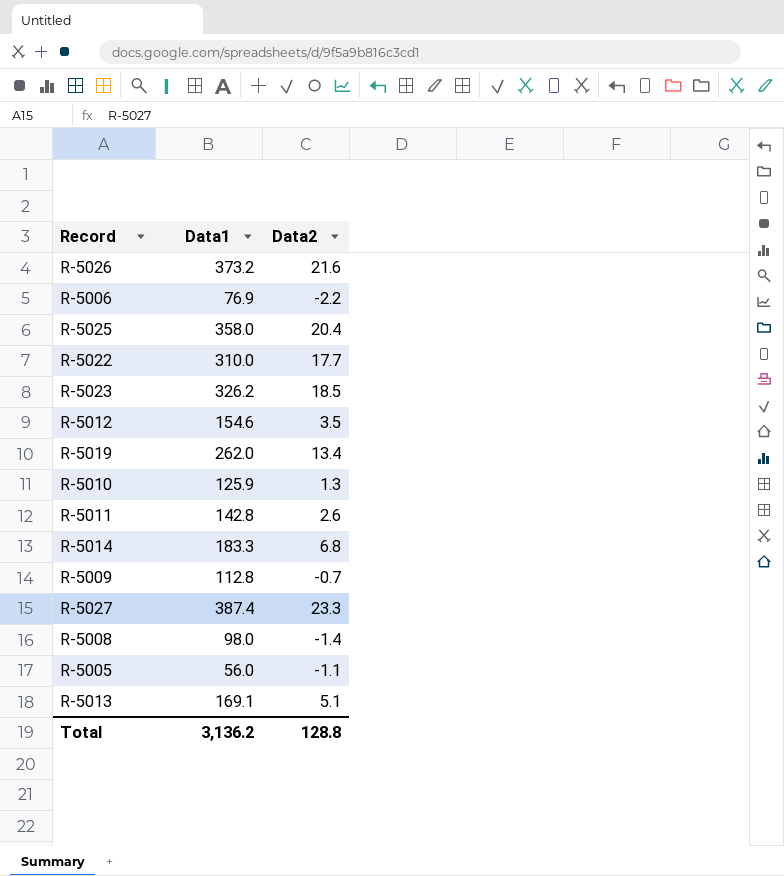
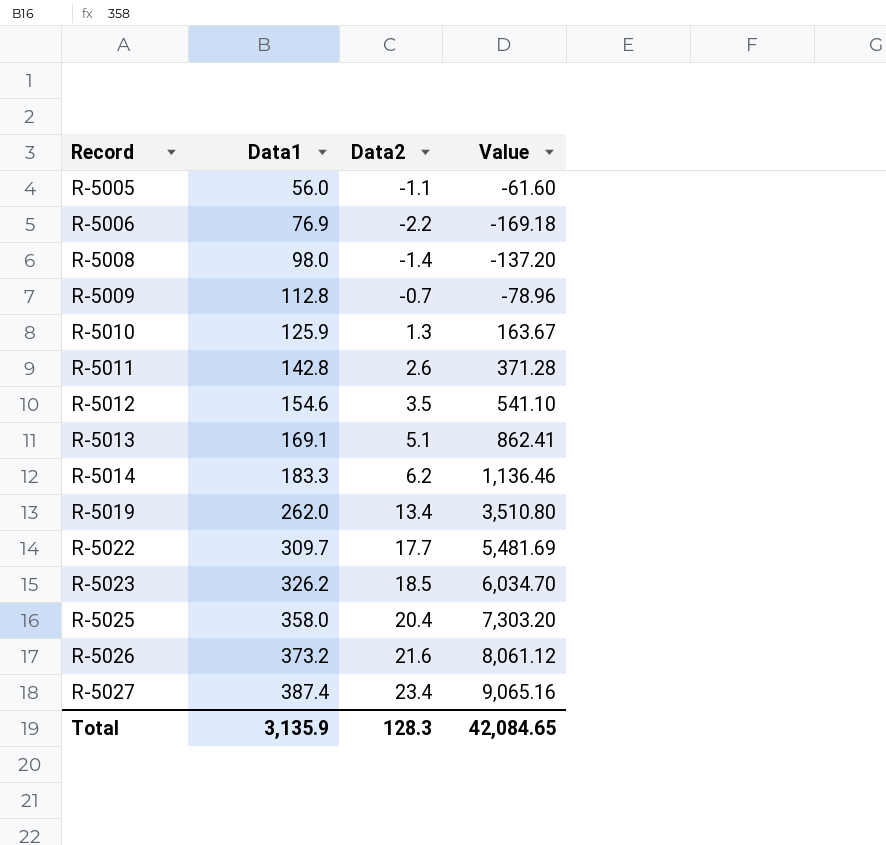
row order: none -> Record ascending
column Value | formula: none -> [Data1] * [Data2]
R-5014 | Data2: 6.8 -> 6.2
R-5022 | Data1: 310.0 -> 309.7
R-5027 | Data2: 23.3 -> 23.4
Total | Data1: 3,136.2 -> 3,135.9
Total | Data2: 128.8 -> 128.3

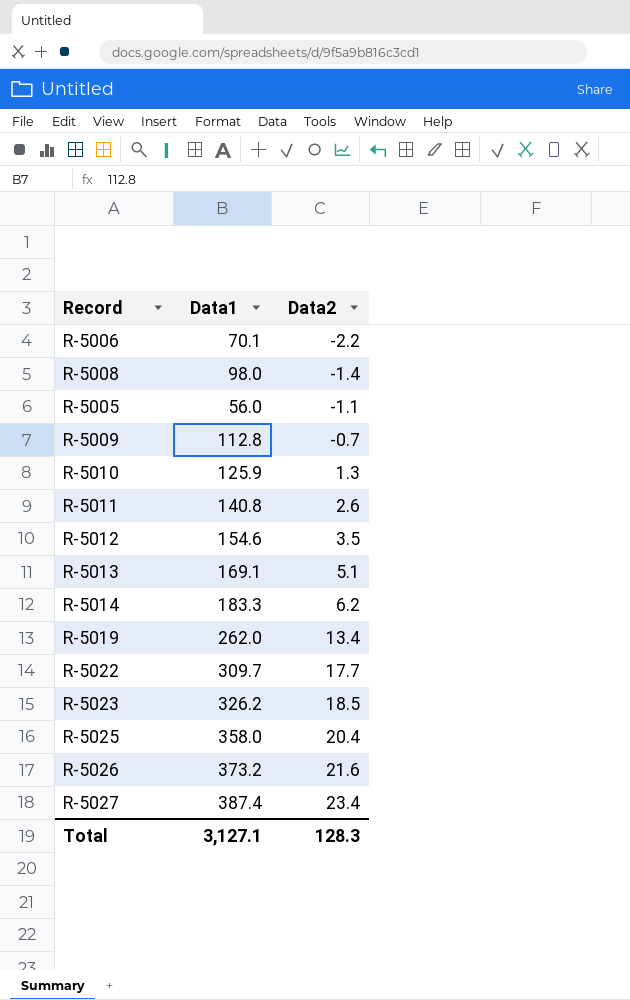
row order: Record ascending -> Data2 ascending
column Value | formula: [Data1] * [Data2] -> none
R-5006 | Data1: 76.9 -> 70.1
R-5011 | Data1: 142.8 -> 140.8
Total | Data1: 3,135.9 -> 3,127.1

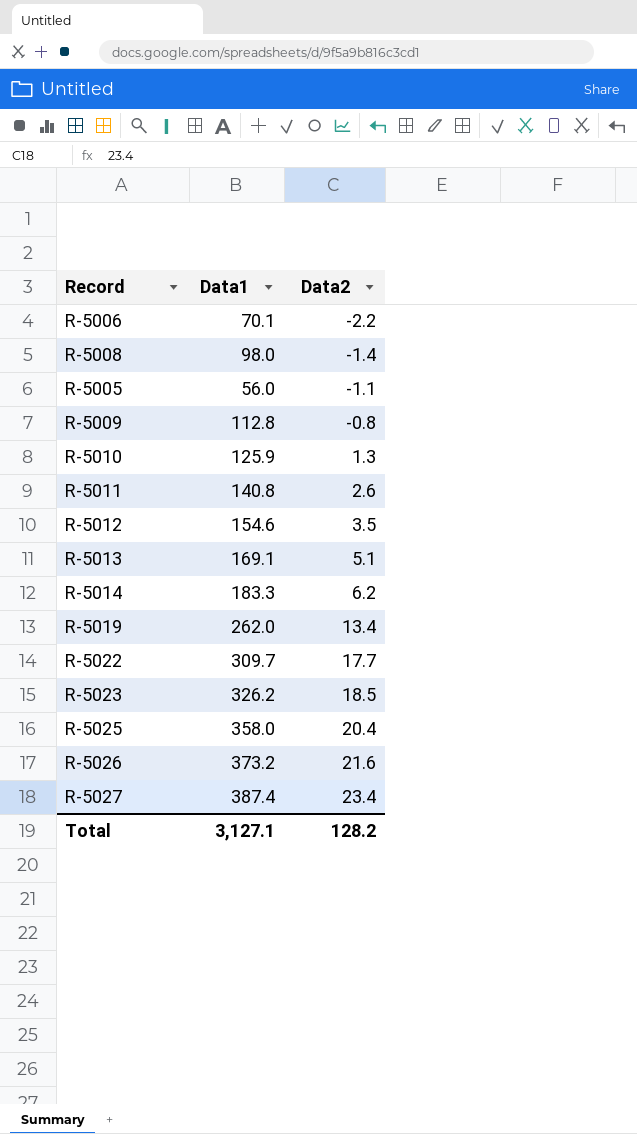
R-5009 | Data2: -0.7 -> -0.8
Total | Data2: 128.3 -> 128.2

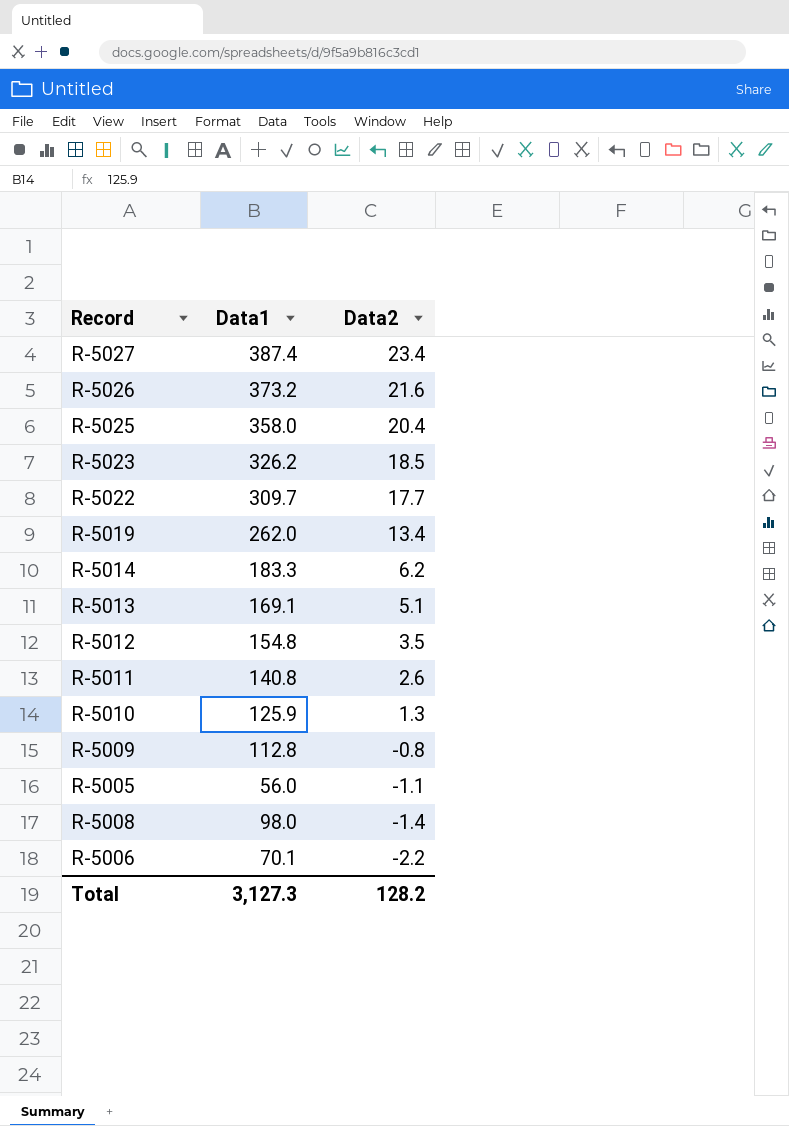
row order: Data2 ascending -> Data2 descending
R-5012 | Data1: 154.6 -> 154.8
Total | Data1: 3,127.1 -> 3,127.3

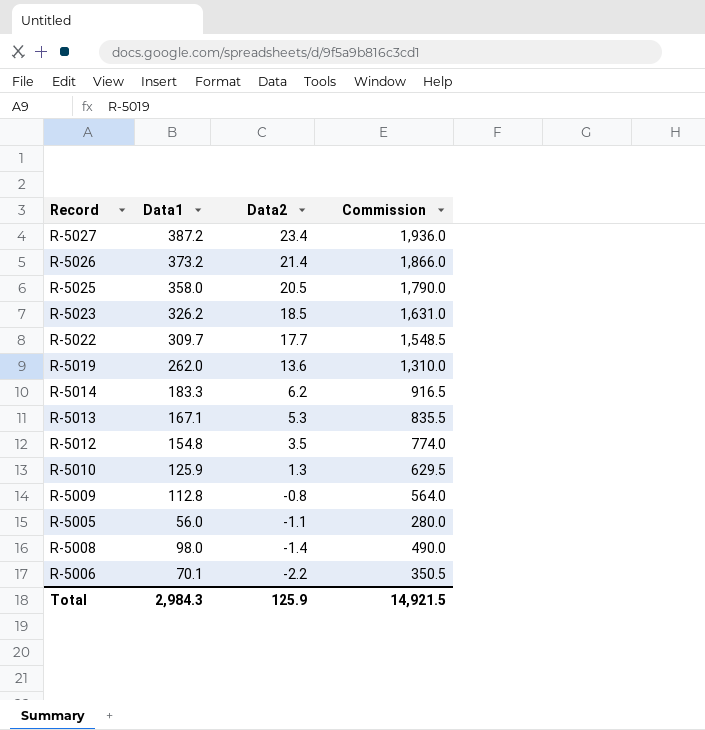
column Commission | formula: none -> [Data1] * 5
row R-5011: 140.8 | 2.6 -> none
R-5027 | Data1: 387.4 -> 387.2
R-5026 | Data2: 21.6 -> 21.4
R-5025 | Data2: 20.4 -> 20.5
R-5019 | Data2: 13.4 -> 13.6
R-5013 | Data1: 169.1 -> 167.1
R-5013 | Data2: 5.1 -> 5.3
Total | Data1: 3,127.3 -> 2,984.3
Total | Data2: 128.2 -> 125.9

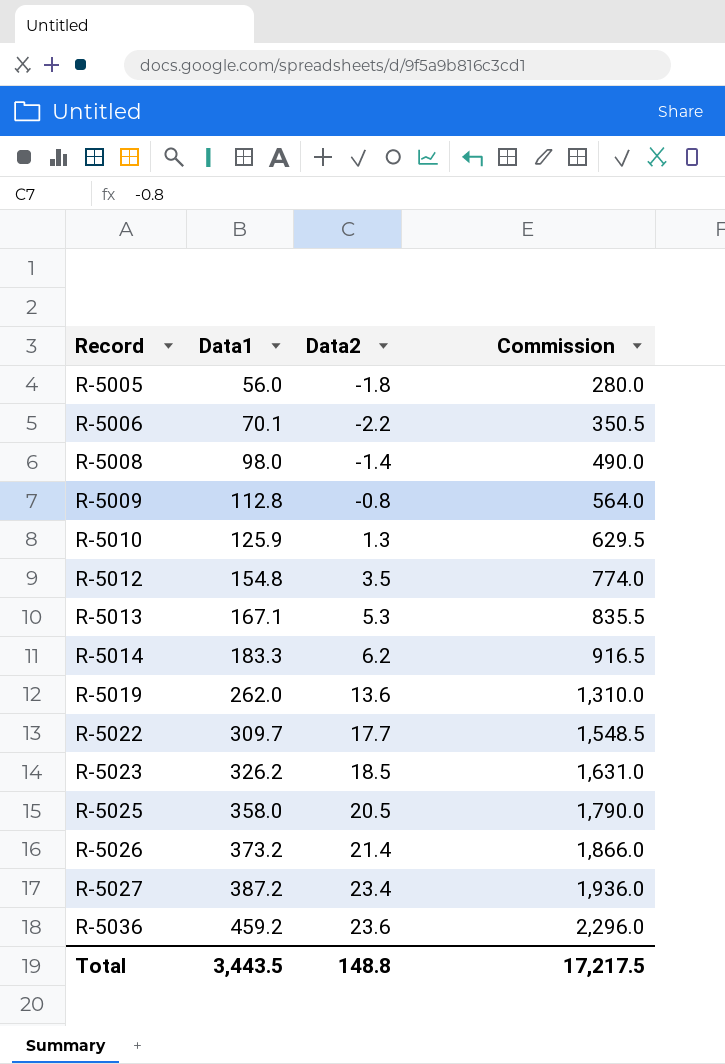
row order: Data2 descending -> Record ascending
R-5005 | Data2: -1.1 -> -1.8
row R-5036: none -> 459.2 | 23.6 | 2,296.0
Total | Data1: 2,984.3 -> 3,443.5
Total | Data2: 125.9 -> 148.8
Total | Commission: 14,921.5 -> 17,217.5

